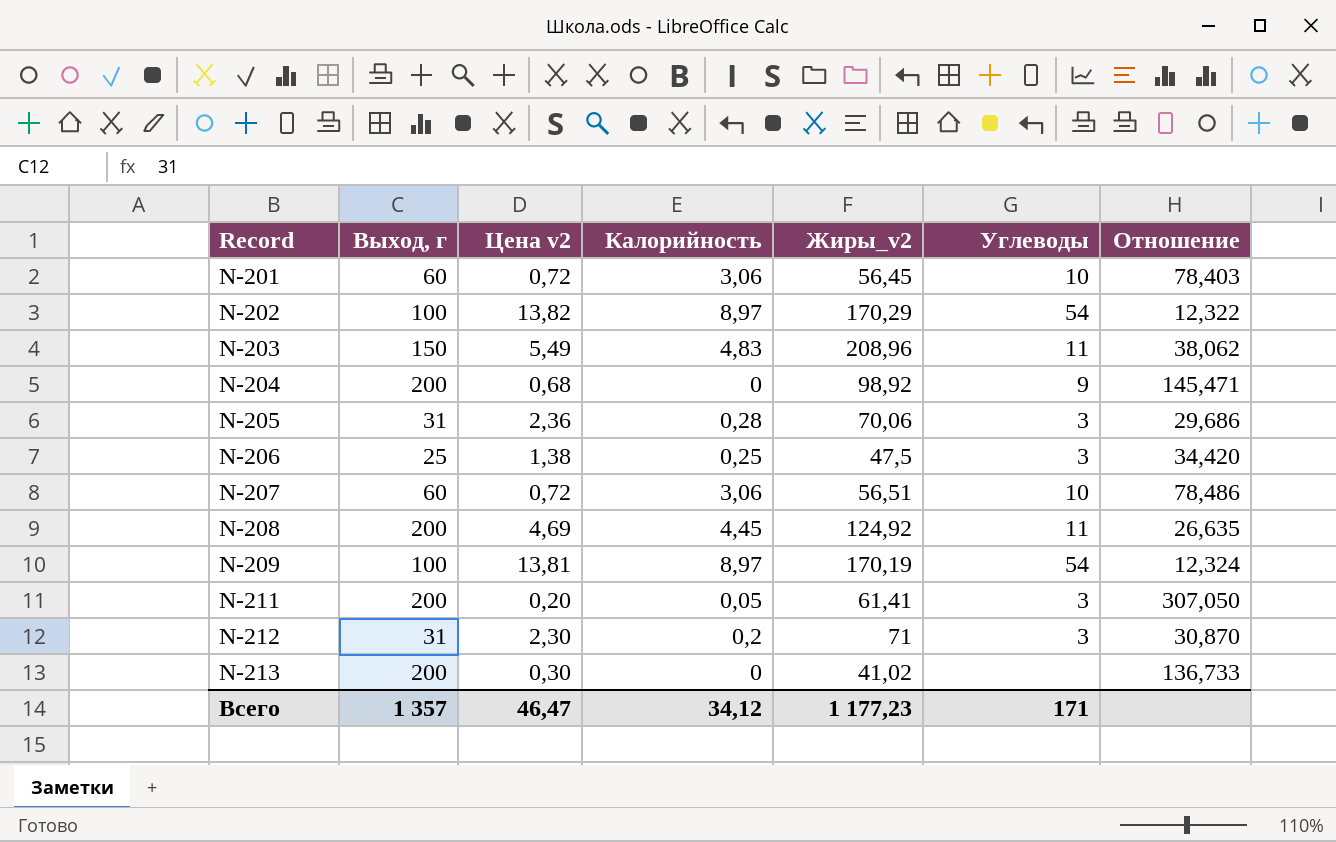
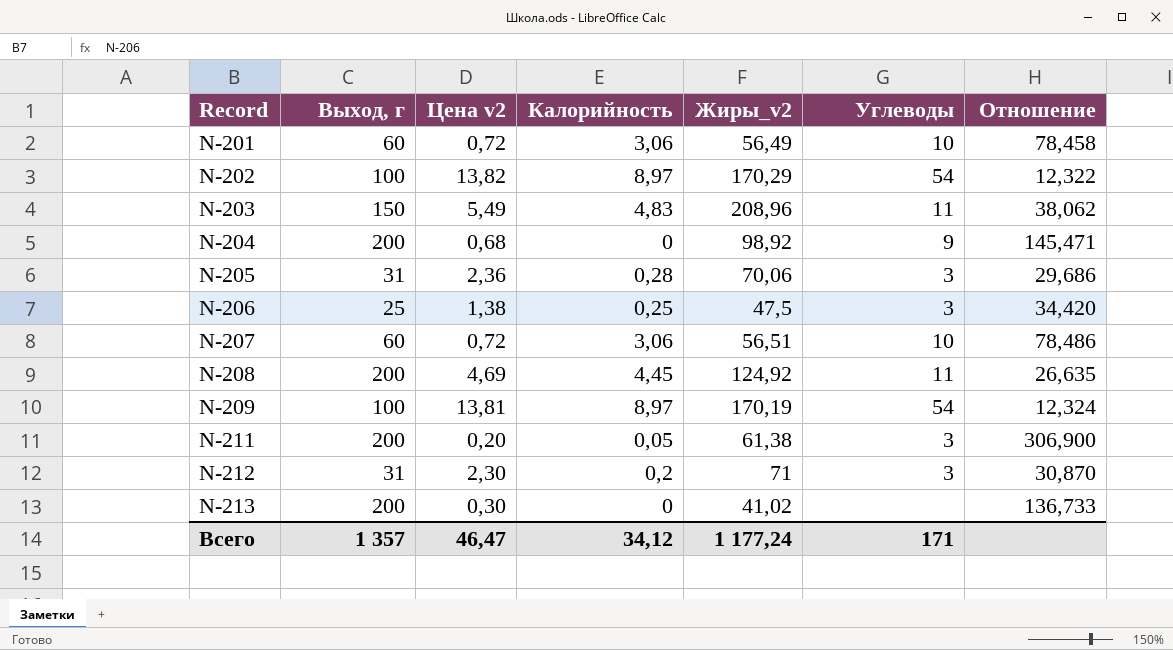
N-201 | Жиры_v2: 56,45 -> 56,49
N-201 | Отношение: 78,403 -> 78,458
N-211 | Жиры_v2: 61,41 -> 61,38
N-211 | Отношение: 307,050 -> 306,900
Всего | Жиры_v2: 1 177,23 -> 1 177,24

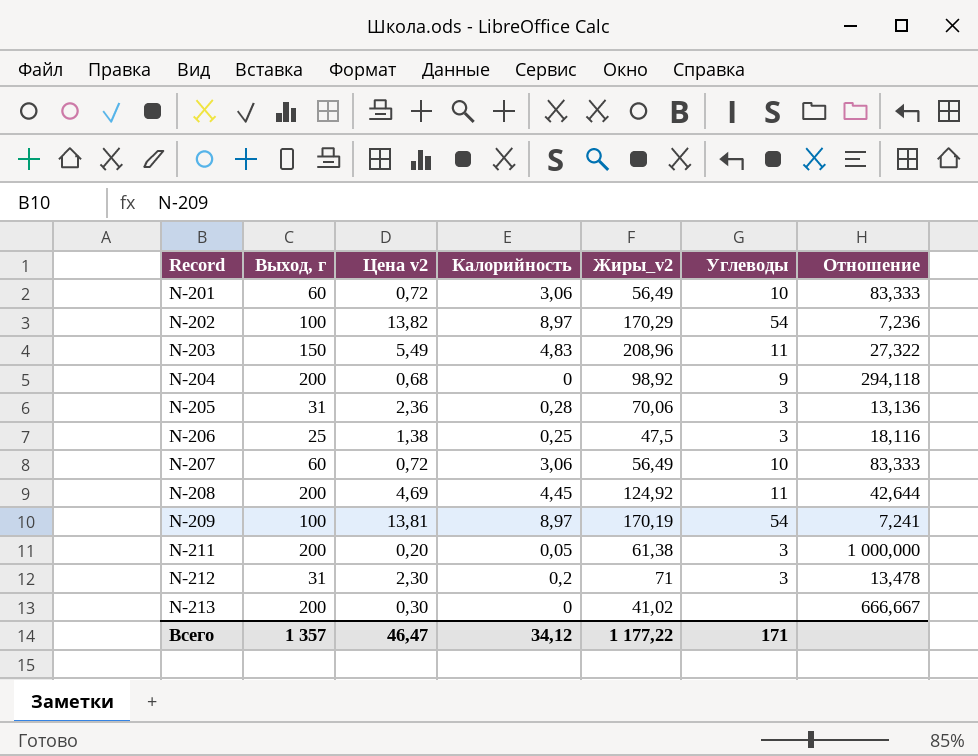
column Отношение | formula: [Жиры_v2] / [Цена v2] -> [Выход, г] / [Цена v2]
N-207 | Жиры_v2: 56,51 -> 56,49
Всего | Жиры_v2: 1 177,24 -> 1 177,22

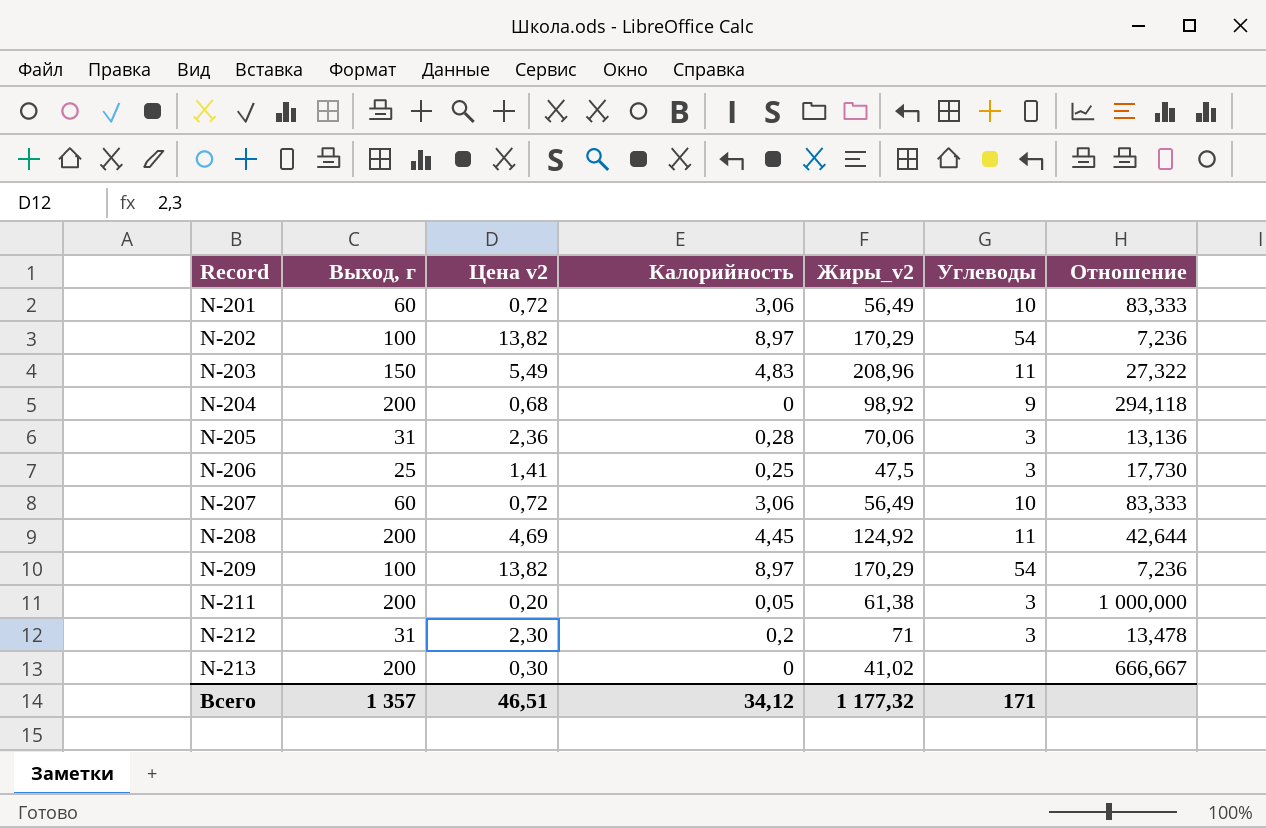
N-206 | Цена v2: 1,38 -> 1,41
N-206 | Отношение: 18,116 -> 17,730
N-209 | Цена v2: 13,81 -> 13,82
N-209 | Жиры_v2: 170,19 -> 170,29
N-209 | Отношение: 7,241 -> 7,236
Всего | Цена v2: 46,47 -> 46,51
Всего | Жиры_v2: 1 177,22 -> 1 177,32

